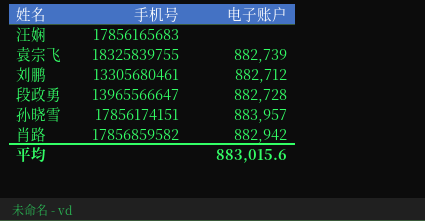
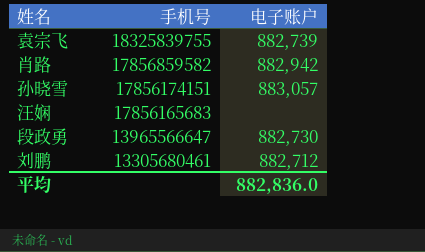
row order: none -> 手机号 descending
孙晓雪 | 电子账户: 883,957 -> 883,057
段政勇 | 电子账户: 882,728 -> 882,730
平均 | 电子账户: 883,015.6 -> 882,836.0

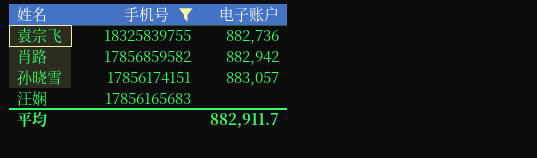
filter: none -> 手机号 >= 17856165683
袁宗飞 | 电子账户: 882,739 -> 882,736
平均 | 电子账户: 882,836.0 -> 882,911.7

